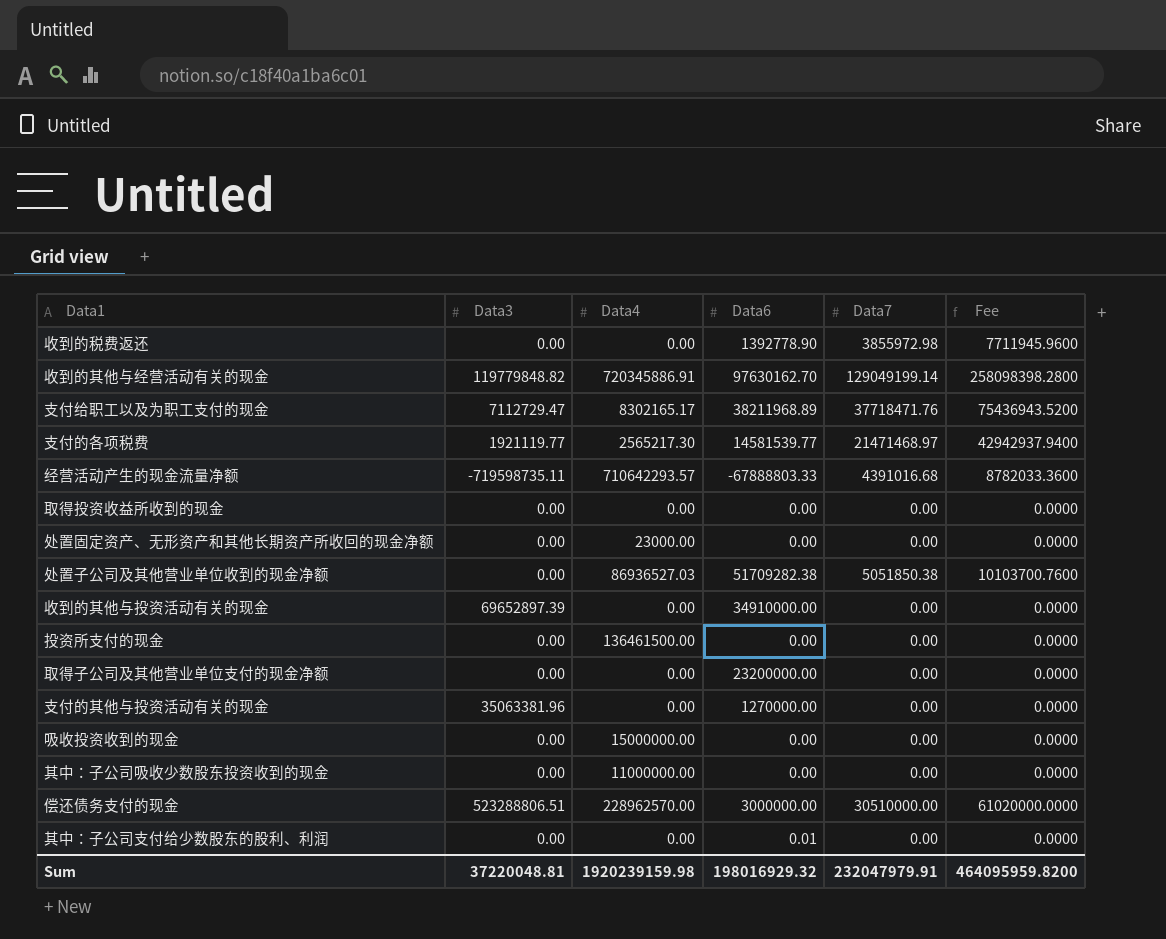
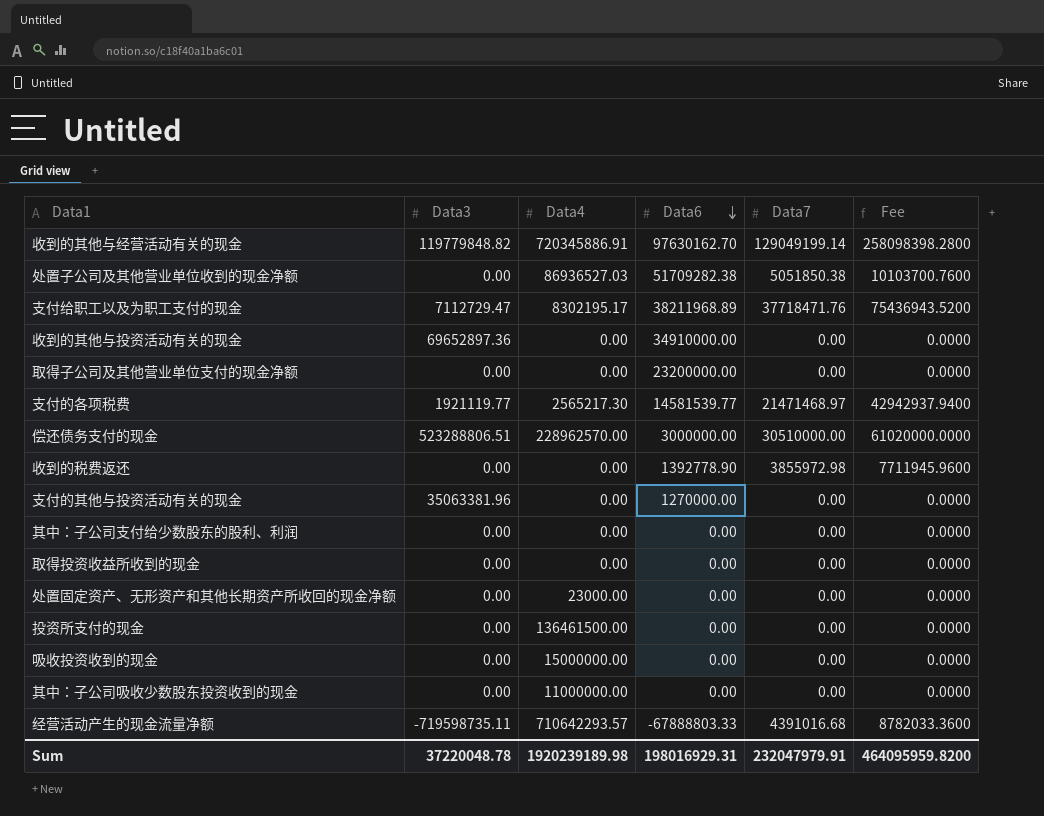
row order: none -> Data6 descending
支付给职工以及为职工支付的现金 | Data4: 8302165.17 -> 8302195.17
收到的其他与投资活动有关的现金 | Data3: 69652897.39 -> 69652897.36
其中：子公司支付给少数股东的股利、利润 | Data6: 0.01 -> 0.00
Sum | Data3: 37220048.81 -> 37220048.78
Sum | Data4: 1920239159.98 -> 1920239189.98
Sum | Data6: 198016929.32 -> 198016929.31

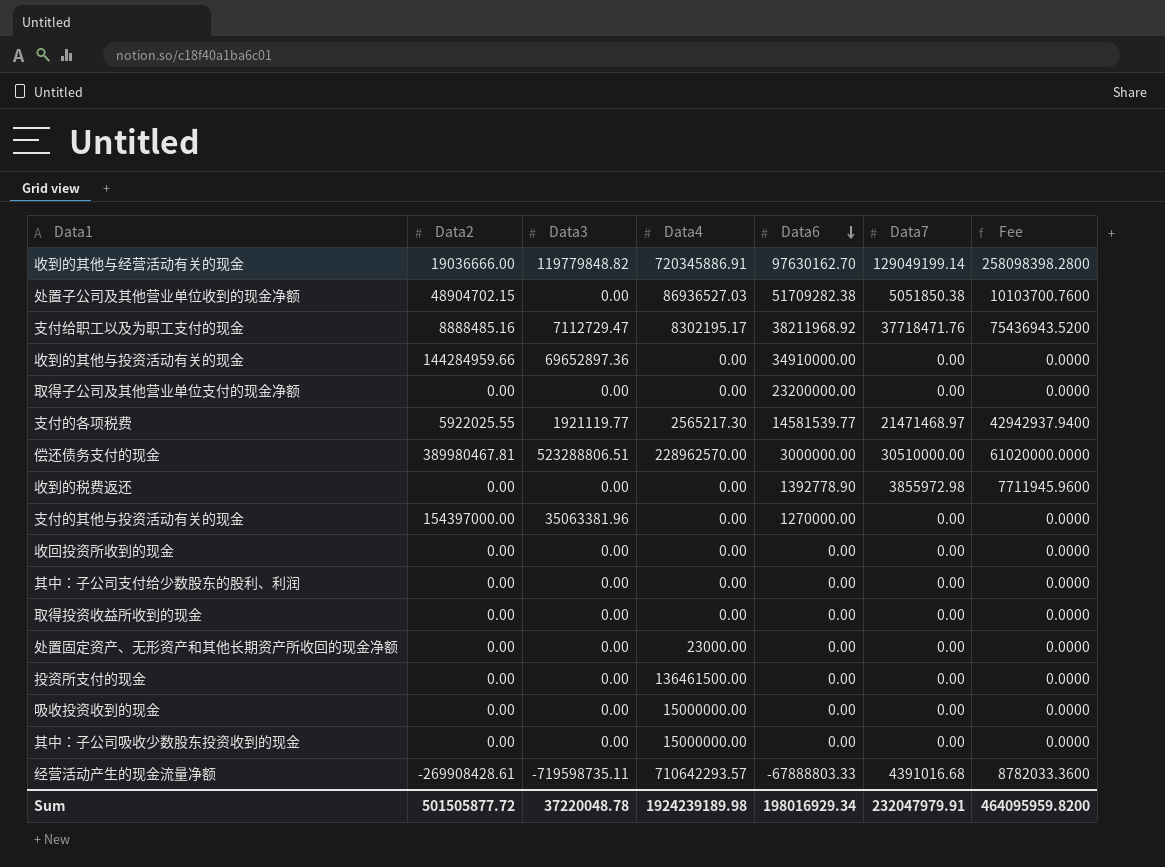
column Data2 | position: none -> 2
支付给职工以及为职工支付的现金 | Data6: 38211968.89 -> 38211968.92
row 收回投资所收到的现金: none -> 0.00 | 0.00 | 0.00 | 0.00 | 0.00 | 0.0000
其中：子公司吸收少数股东投资收到的现金 | Data4: 11000000.00 -> 15000000.00
Sum | Data4: 1920239189.98 -> 1924239189.98
Sum | Data6: 198016929.31 -> 198016929.34

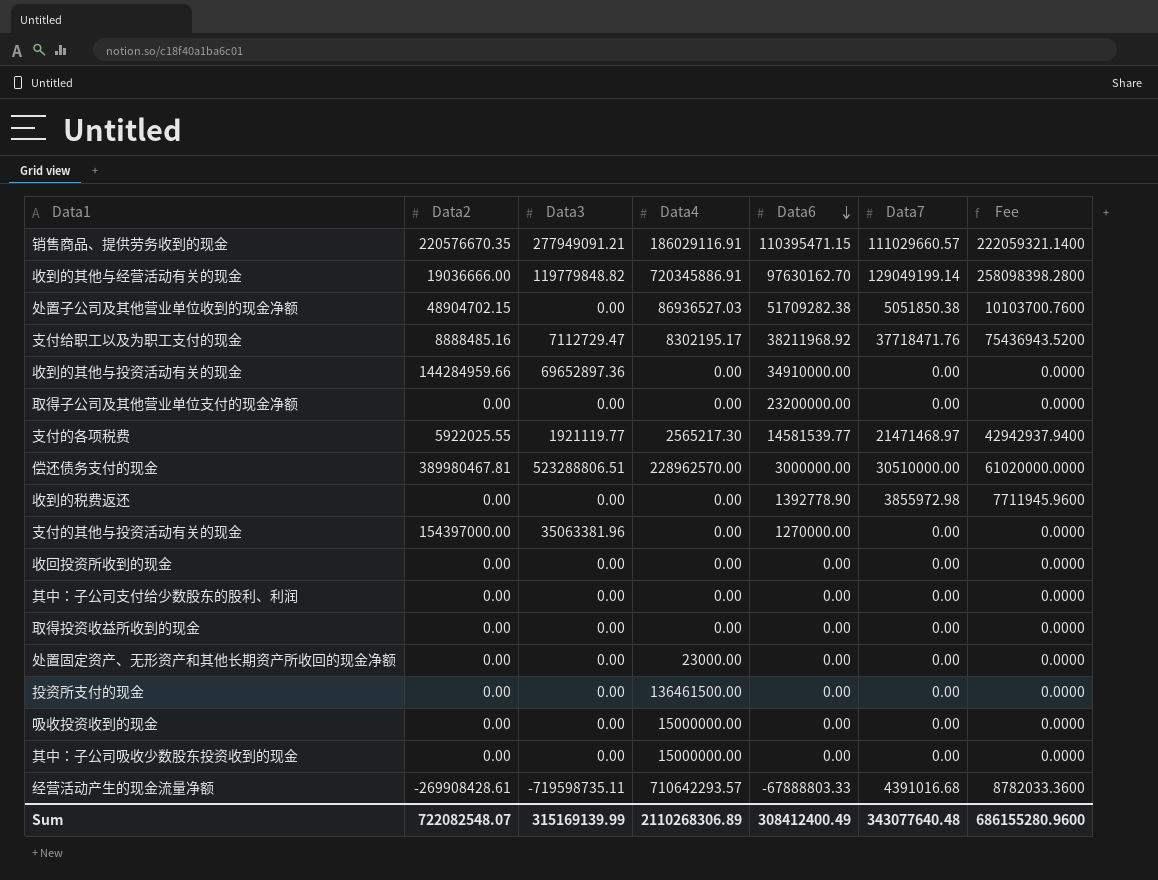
row 销售商品、提供劳务收到的现金: none -> 220576670.35 | 277949091.21 | 186029116.91 | 110395471.15 | 111029660.57 | 222059321.1400
Sum | Data2: 501505877.72 -> 722082548.07
Sum | Data3: 37220048.78 -> 315169139.99
Sum | Data4: 1924239189.98 -> 2110268306.89
Sum | Data6: 198016929.34 -> 308412400.49
Sum | Data7: 232047979.91 -> 343077640.48
Sum | Fee: 464095959.8200 -> 686155280.9600

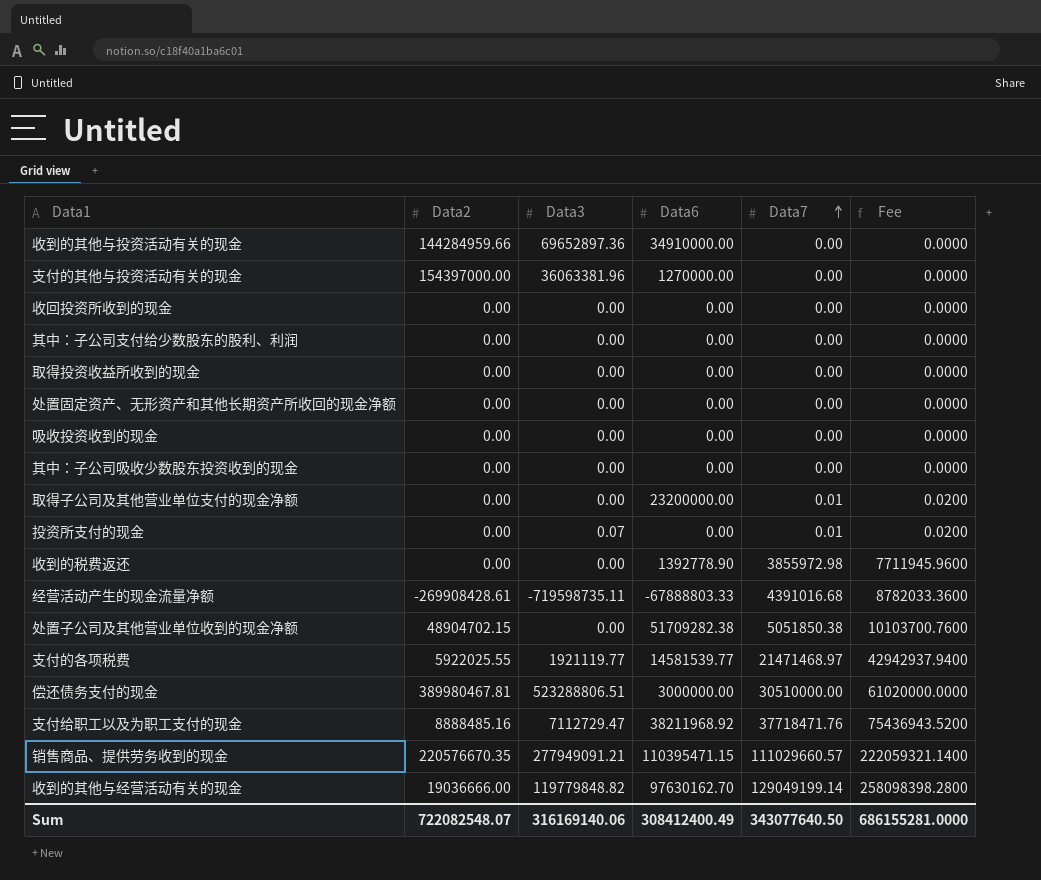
row order: Data6 descending -> Data7 ascending
column Data4 | position: 4 -> none
支付的其他与投资活动有关的现金 | Data3: 35063381.96 -> 36063381.96
取得子公司及其他营业单位支付的现金净额 | Data7: 0.00 -> 0.01
取得子公司及其他营业单位支付的现金净额 | Fee: 0.0000 -> 0.0200
投资所支付的现金 | Data3: 0.00 -> 0.07
投资所支付的现金 | Data7: 0.00 -> 0.01
投资所支付的现金 | Fee: 0.0000 -> 0.0200
Sum | Data3: 315169139.99 -> 316169140.06
Sum | Data7: 343077640.48 -> 343077640.50
Sum | Fee: 686155280.9600 -> 686155281.0000

